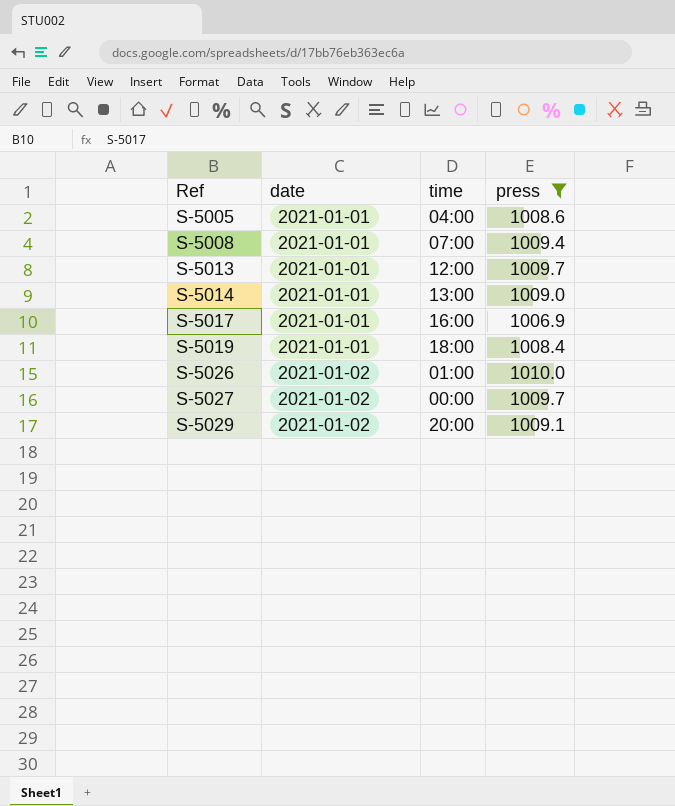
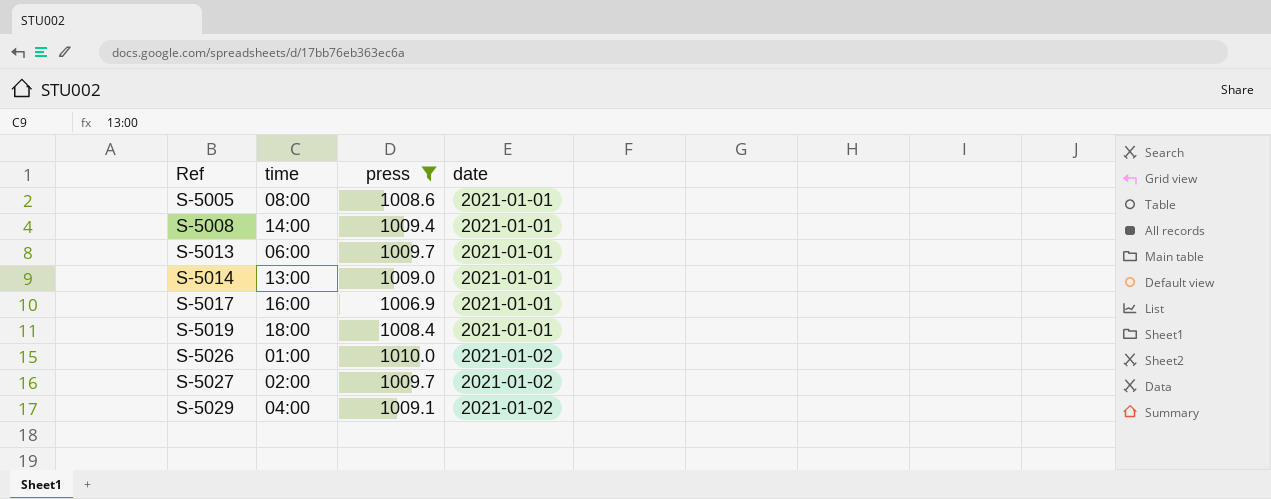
column date | position: 2 -> 4
S-5005 | time: 04:00 -> 08:00
S-5008 | time: 07:00 -> 14:00
S-5013 | time: 12:00 -> 06:00
S-5027 | time: 00:00 -> 02:00
S-5029 | time: 20:00 -> 04:00

